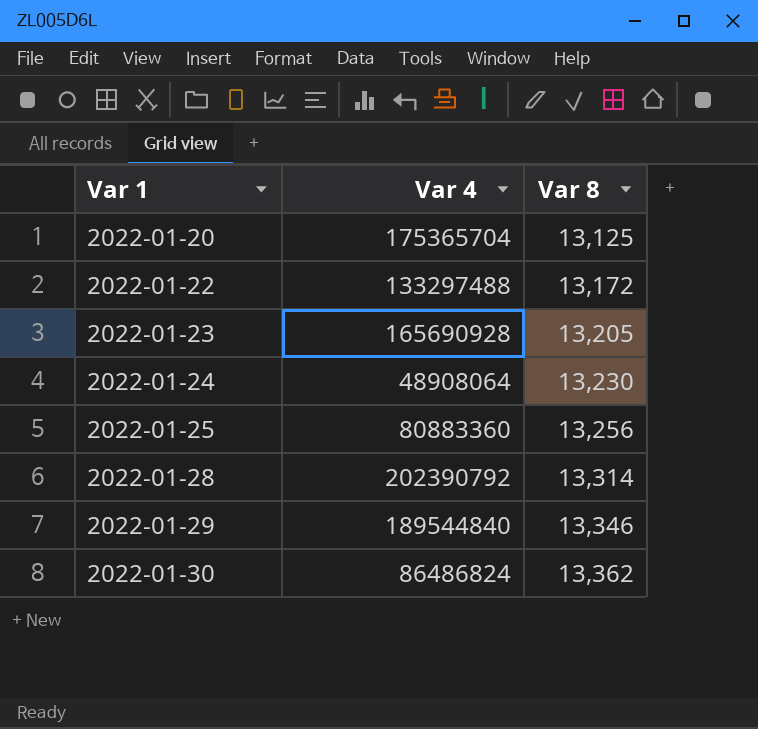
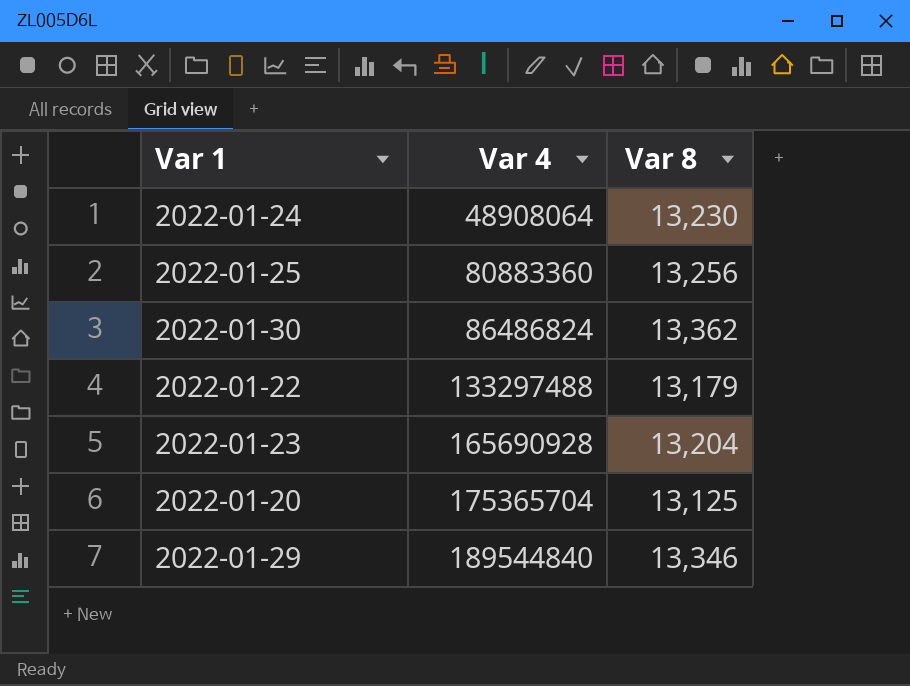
row order: Var 1 ascending -> Var 4 ascending
row 2022-01-28: 202390792 | 13,314 -> none
2022-01-22 | Var 8: 13,172 -> 13,179
2022-01-23 | Var 8: 13,205 -> 13,204

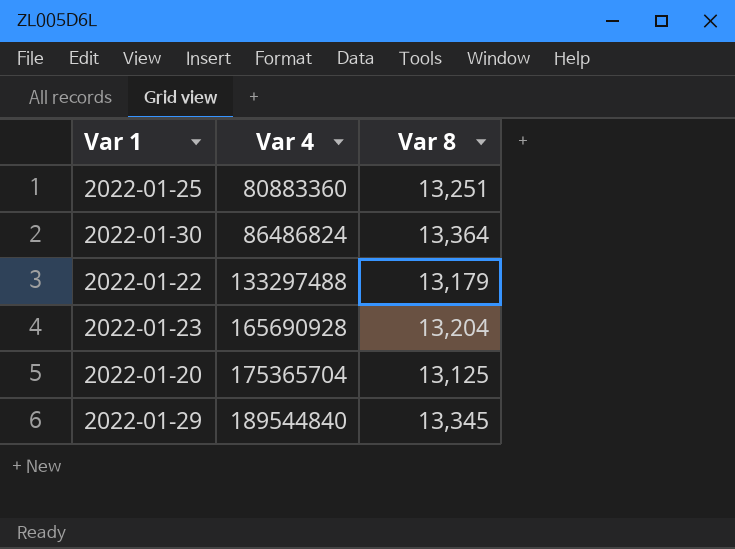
row 2022-01-24: 48908064 | 13,230 -> none
2022-01-25 | Var 8: 13,256 -> 13,251
2022-01-30 | Var 8: 13,362 -> 13,364
2022-01-29 | Var 8: 13,346 -> 13,345

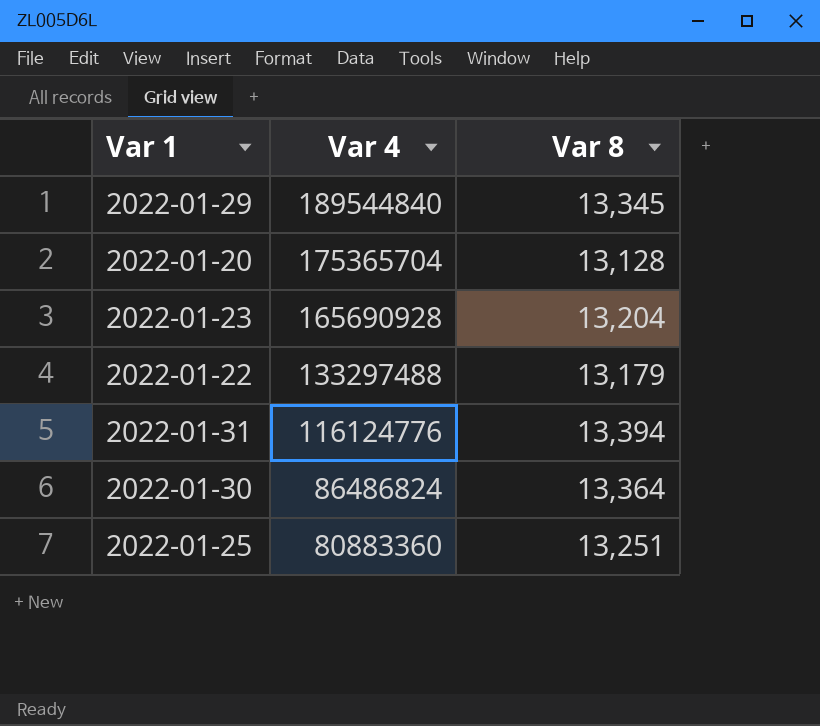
row order: Var 4 ascending -> Var 4 descending
2022-01-20 | Var 8: 13,125 -> 13,128
row 2022-01-31: none -> 116124776 | 13,394

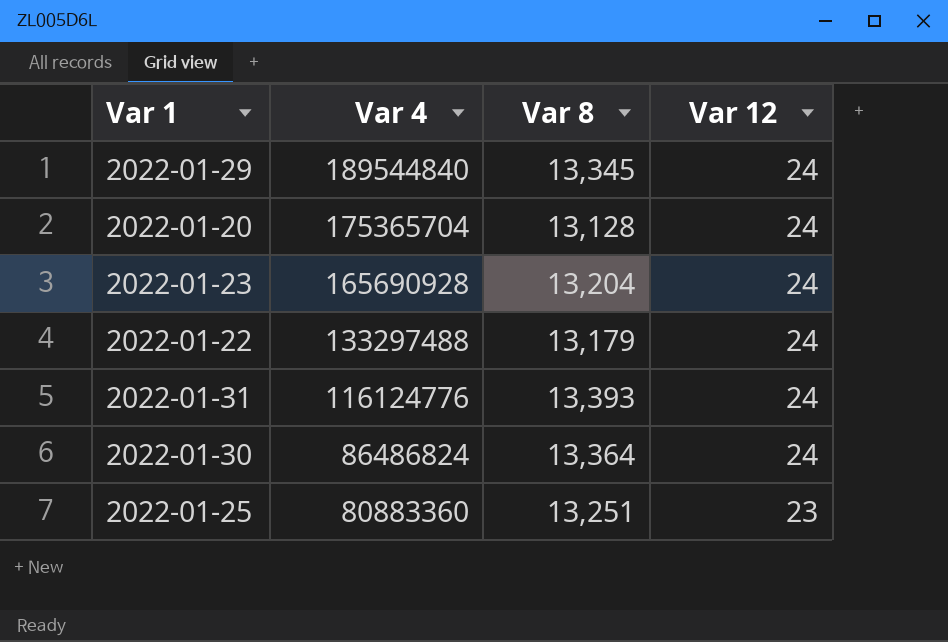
column Var 12 | position: none -> 4
2022-01-31 | Var 8: 13,394 -> 13,393

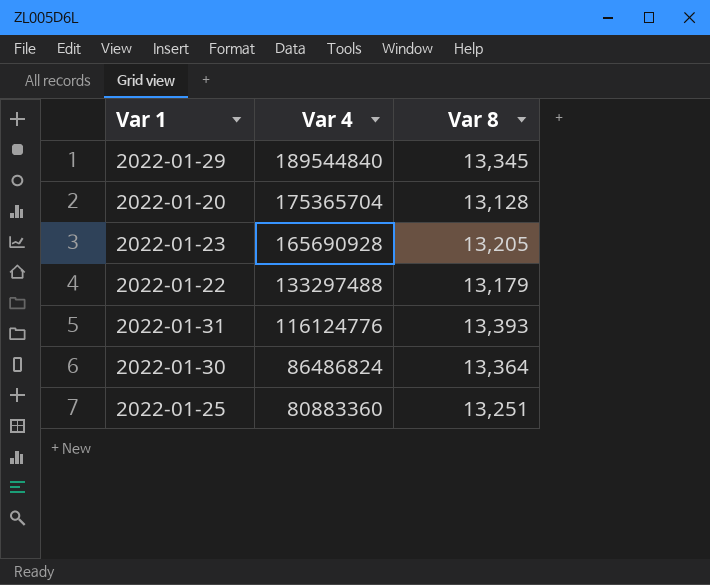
column Var 12 | position: 4 -> none
2022-01-23 | Var 8: 13,204 -> 13,205

